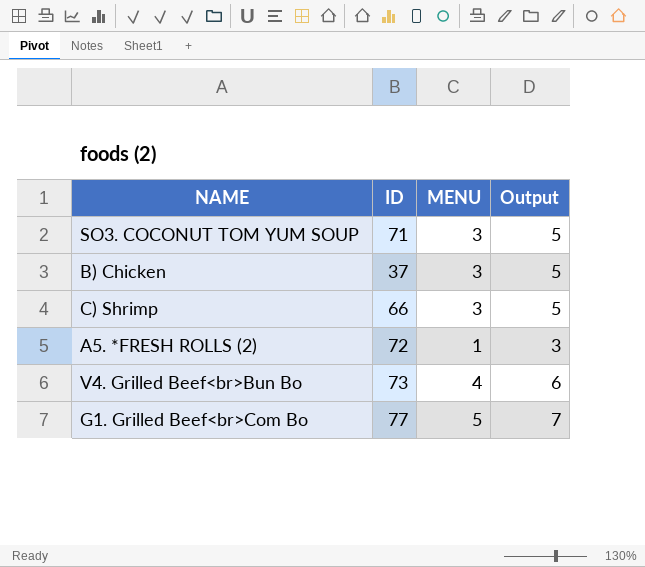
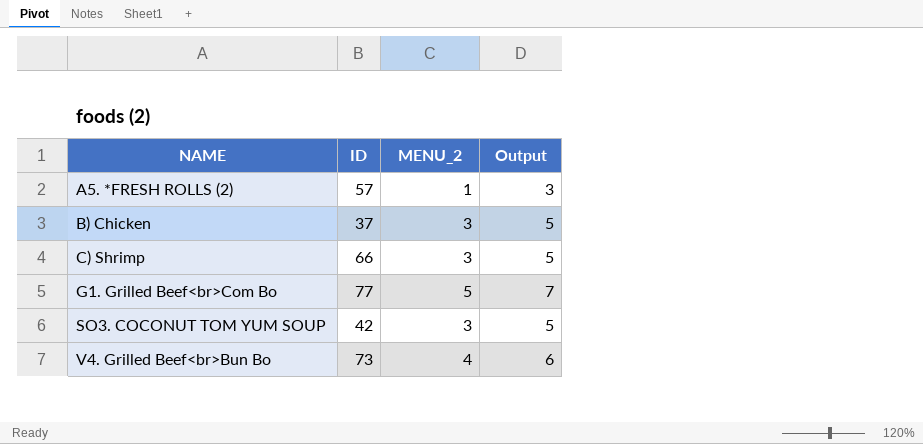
row order: none -> NAME ascending
column name: MENU -> MENU_2
A5. *FRESH ROLLS (2) | ID: 72 -> 57
SO3. COCONUT TOM YUM SOUP | ID: 71 -> 42

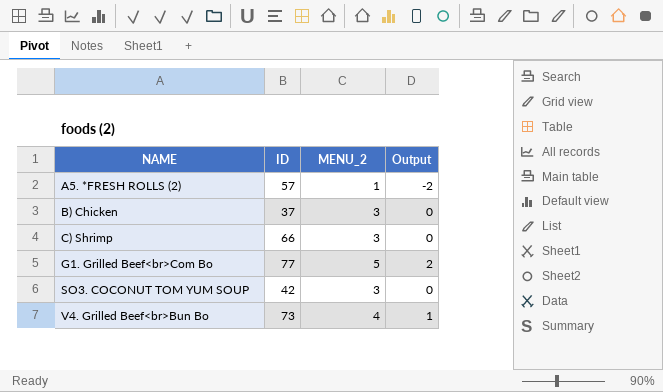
column Output | formula: [MENU_2] + 2 -> [MENU_2] - 3

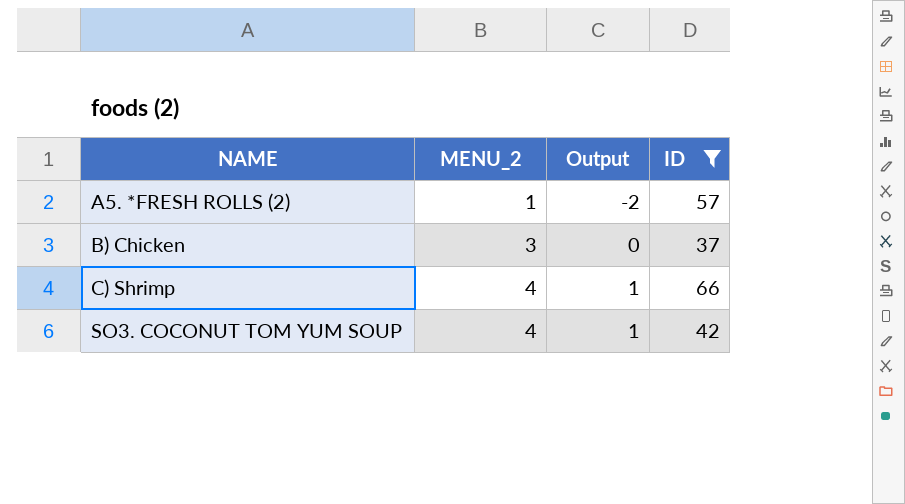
filter: none -> ID <= 66
column ID | position: 2 -> 4
C) Shrimp | MENU_2: 3 -> 4
C) Shrimp | Output: 0 -> 1
SO3. COCONUT TOM YUM SOUP | MENU_2: 3 -> 4
SO3. COCONUT TOM YUM SOUP | Output: 0 -> 1

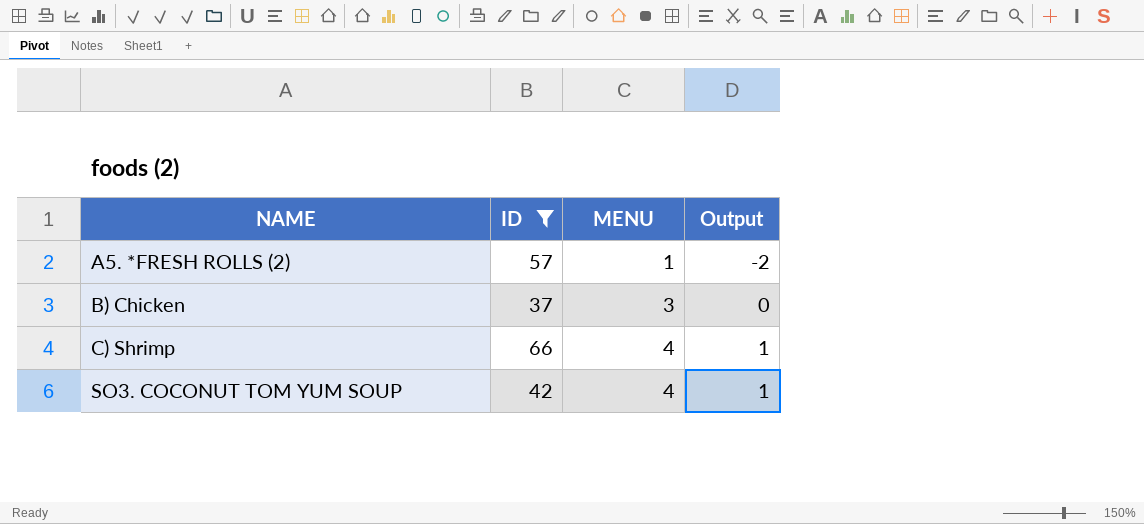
column ID | position: 4 -> 2
column name: MENU_2 -> MENU

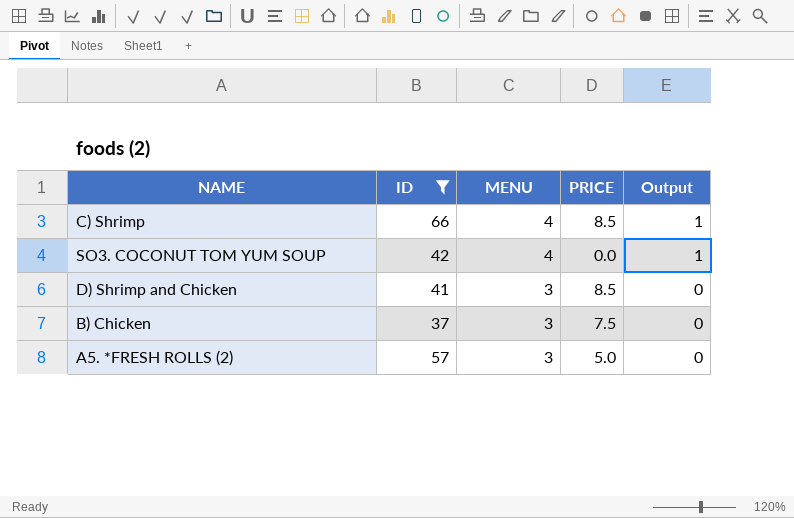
row order: NAME ascending -> MENU descending
column PRICE | position: none -> 4
row D) Shrimp and Chicken: none -> 41 | 3 | 8.5 | 0
A5. *FRESH ROLLS (2) | MENU: 1 -> 3
A5. *FRESH ROLLS (2) | Output: -2 -> 0

